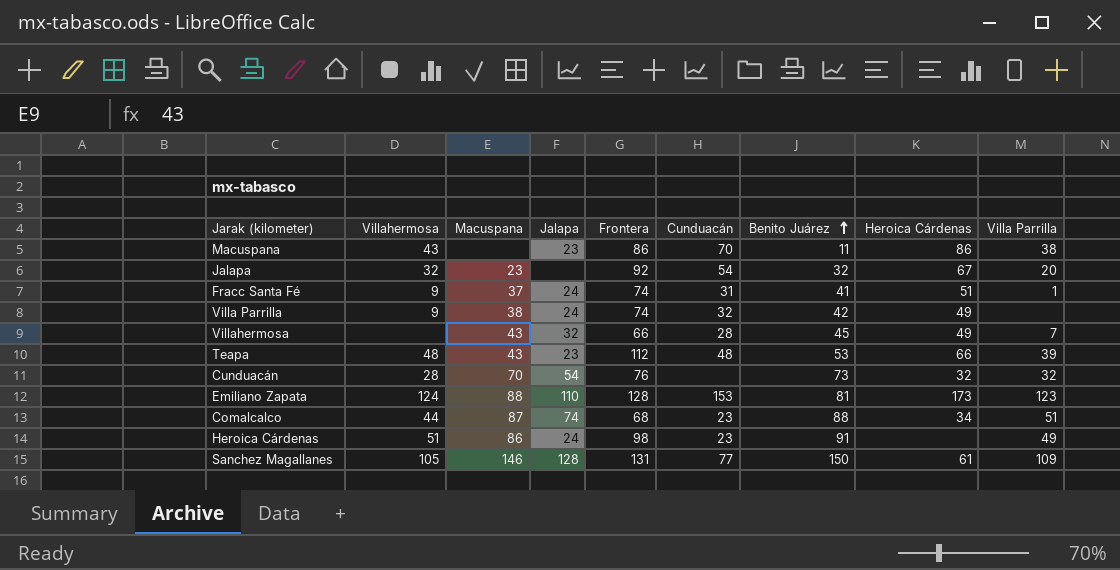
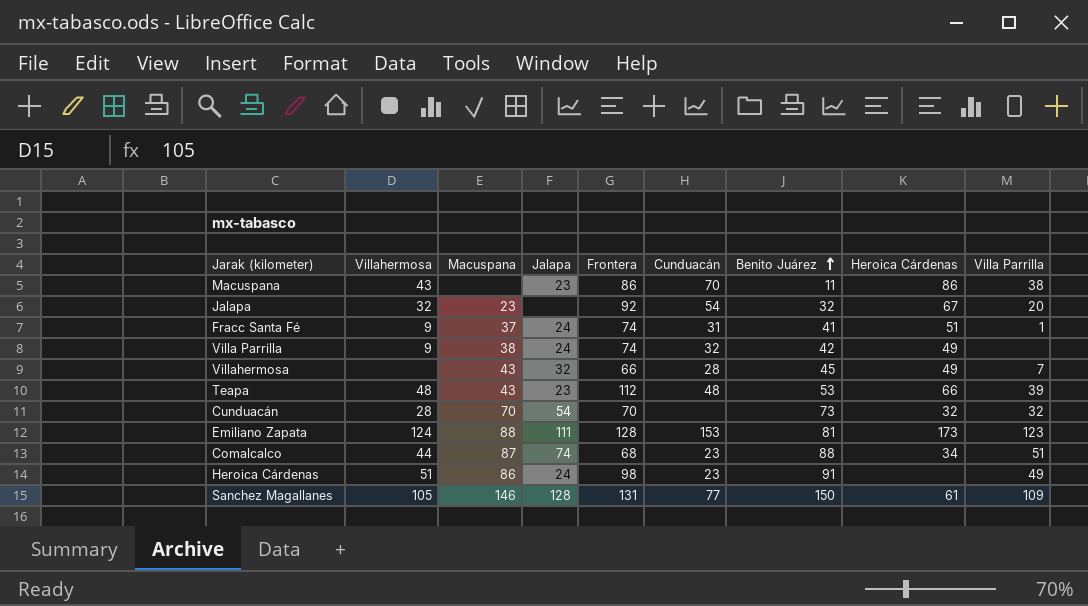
Cunduacán | Frontera: 76 -> 70
Emiliano Zapata | Jalapa: 110 -> 111

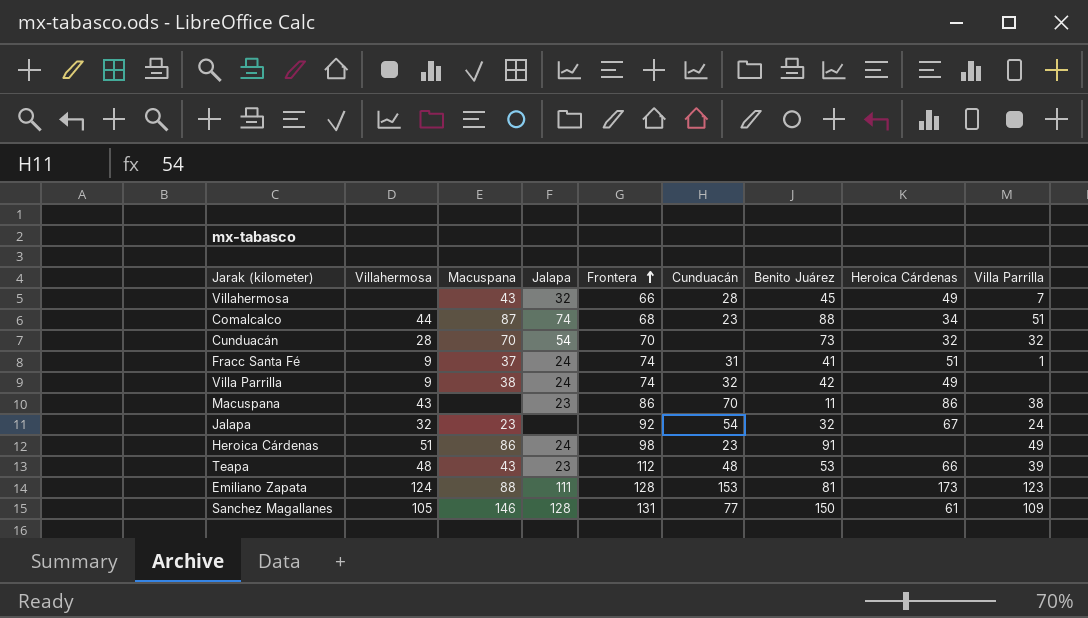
row order: Benito Juárez ascending -> Frontera ascending
Jalapa | Villa Parrilla: 20 -> 24

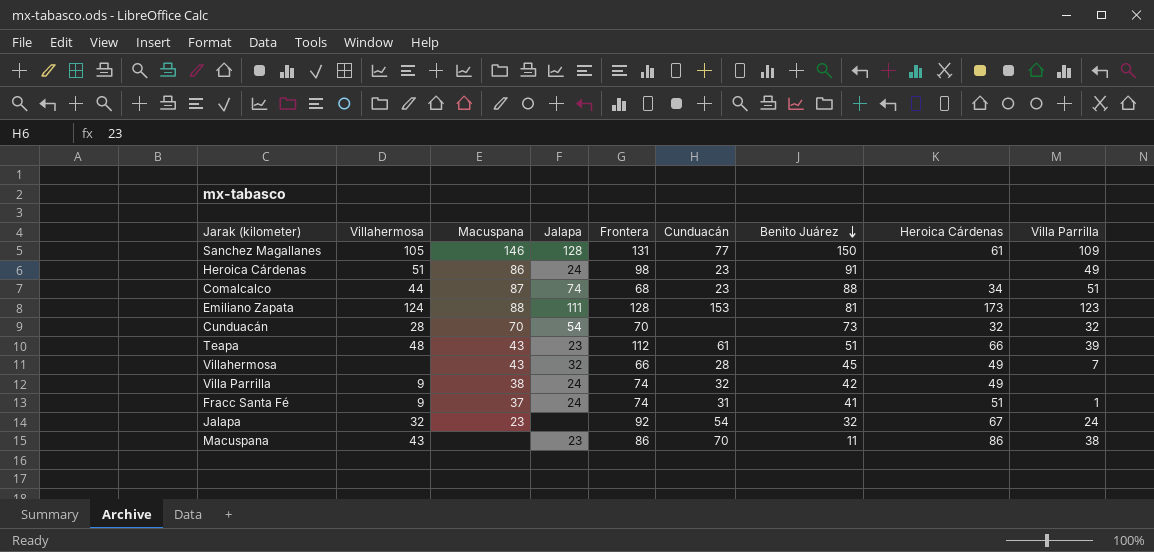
row order: Frontera ascending -> Benito Juárez descending
Teapa | Cunduacán: 48 -> 61
Teapa | Benito Juárez: 53 -> 51

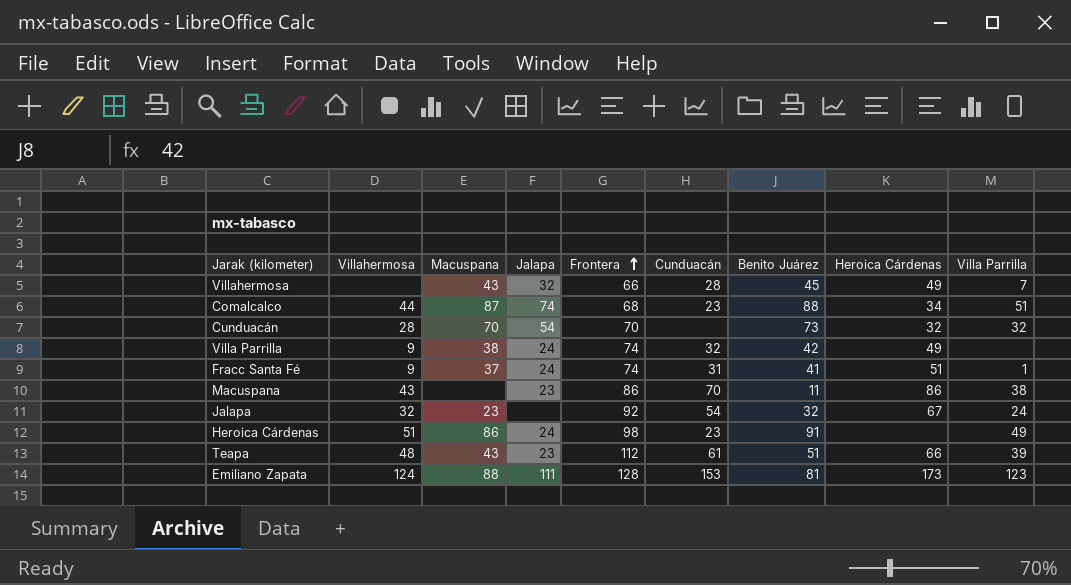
row order: Benito Juárez descending -> Frontera ascending
row Sanchez Magallanes: 105 | 146 | 128 | 131 | 77 | 150 | 61 | 109 -> none

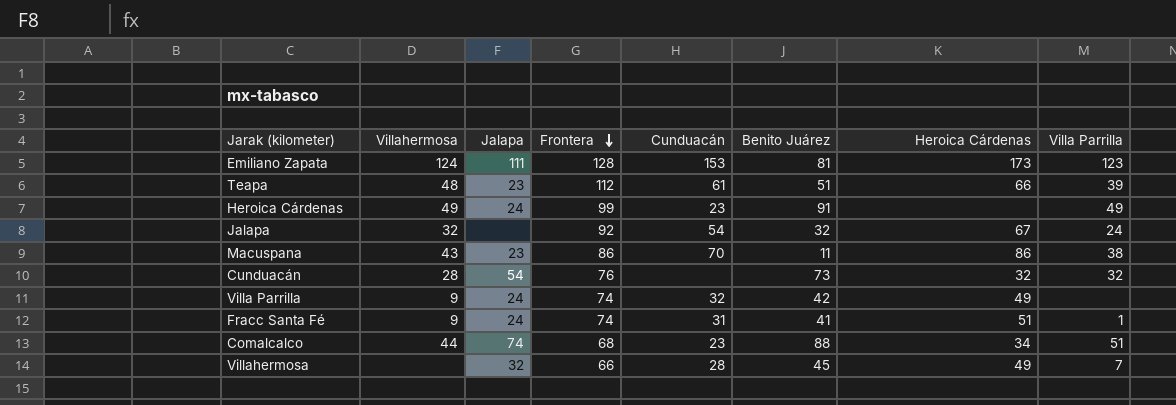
row order: Frontera ascending -> Frontera descending
column Macuspana | position: 3 -> none
Heroica Cárdenas | Villahermosa: 51 -> 49
Heroica Cárdenas | Frontera: 98 -> 99
Cunduacán | Frontera: 70 -> 76

